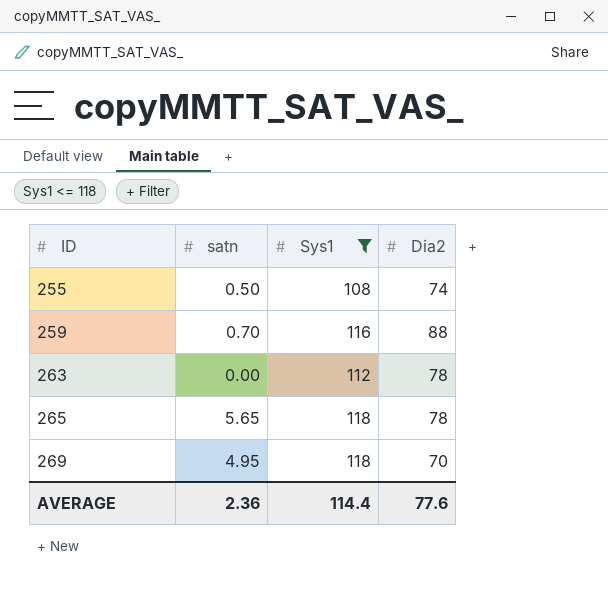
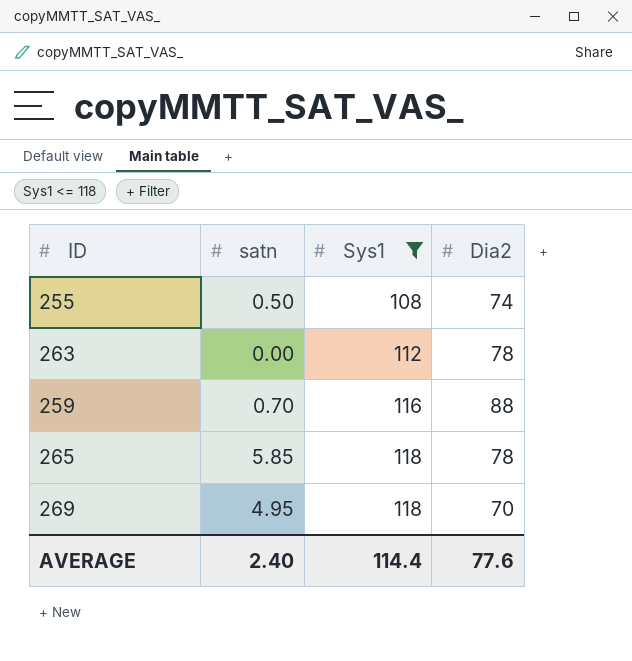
row order: ID ascending -> Sys1 ascending
265 | satn: 5.65 -> 5.85
AVERAGE | satn: 2.36 -> 2.40

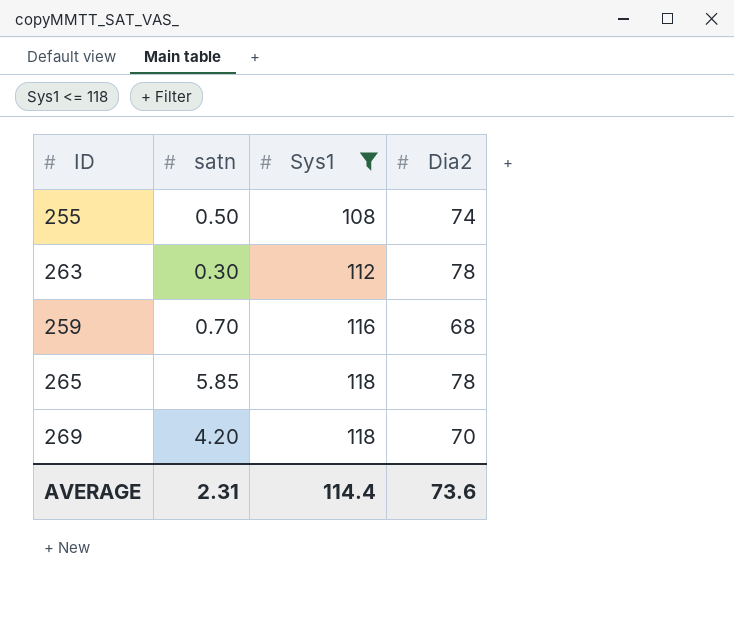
263 | satn: 0.00 -> 0.30
259 | Dia2: 88 -> 68
269 | satn: 4.95 -> 4.20
AVERAGE | satn: 2.40 -> 2.31
AVERAGE | Dia2: 77.6 -> 73.6

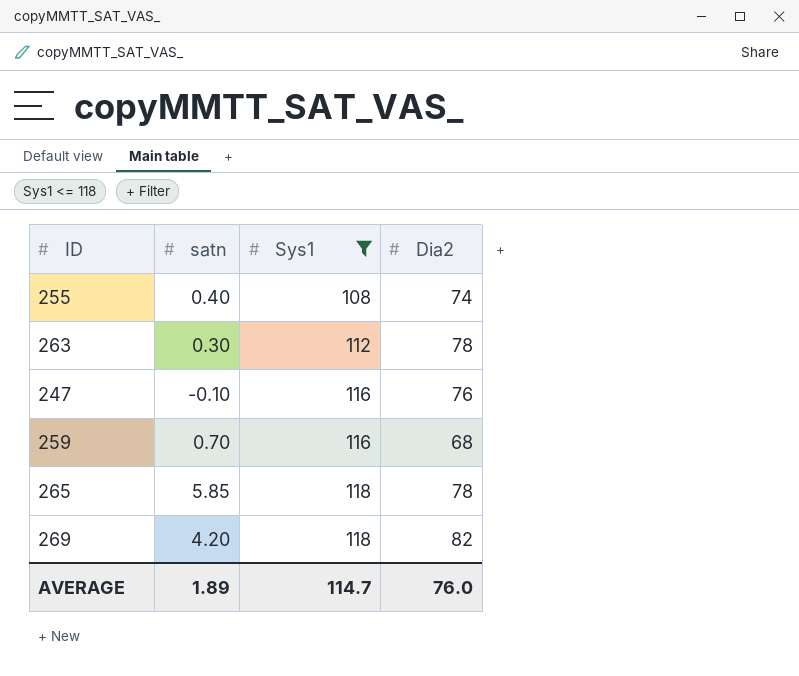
255 | satn: 0.50 -> 0.40
row 247: none -> -0.10 | 116 | 76
269 | Dia2: 70 -> 82
AVERAGE | satn: 2.31 -> 1.89
AVERAGE | Sys1: 114.4 -> 114.7
AVERAGE | Dia2: 73.6 -> 76.0

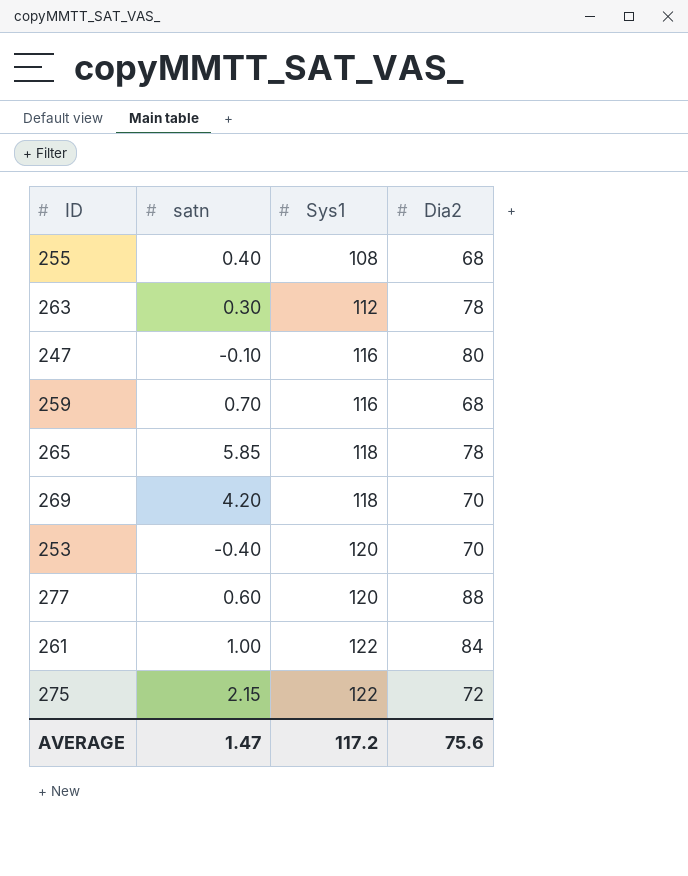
filter: Sys1 <= 118 -> none
255 | Dia2: 74 -> 68
247 | Dia2: 76 -> 80
269 | Dia2: 82 -> 70
AVERAGE | satn: 1.89 -> 1.47
AVERAGE | Sys1: 114.7 -> 117.2
AVERAGE | Dia2: 76.0 -> 75.6

